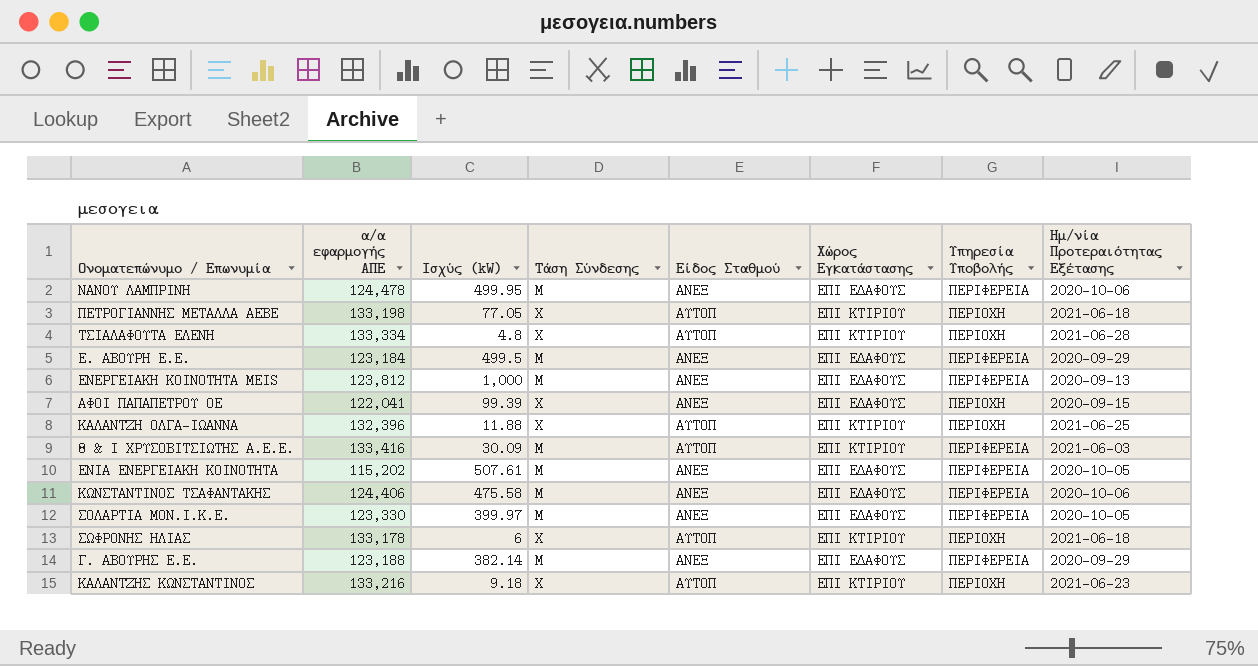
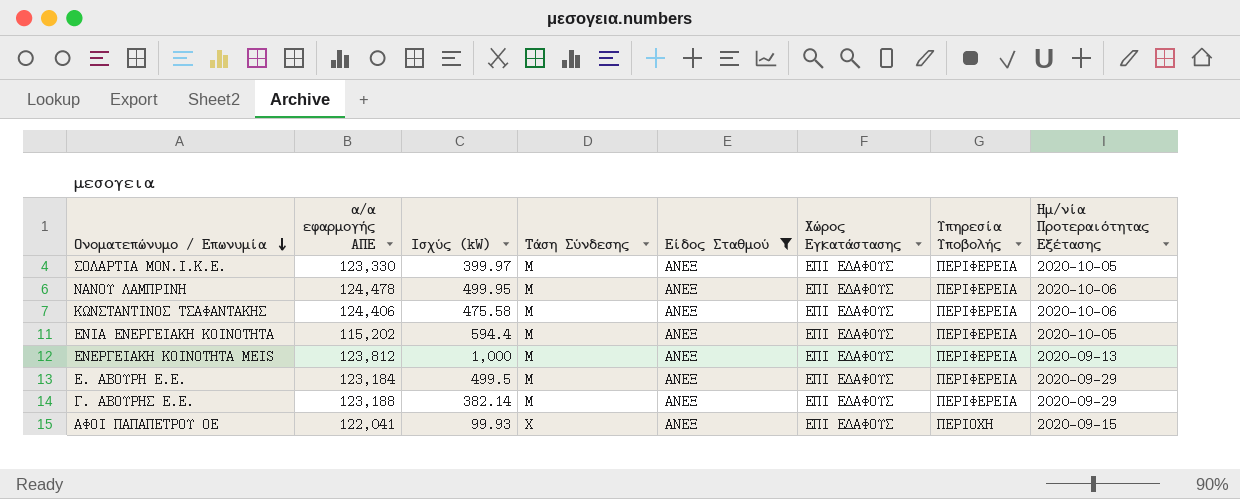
filter: none -> Είδος Σταθμού = ΑΝΕΞ
row order: none -> Ονοματεπώνυμο / Επωνυμία descending
ΕΝΙΑ ΕΝΕΡΓΕΙΑΚΗ ΚΟΙΝΟΤΗΤΑ | Ισχύς (kW): 507.61 -> 594.4
ΑΦΟΙ ΠΑΠΑΠΕΤΡΟΥ ΟΕ | Ισχύς (kW): 99.39 -> 99.93

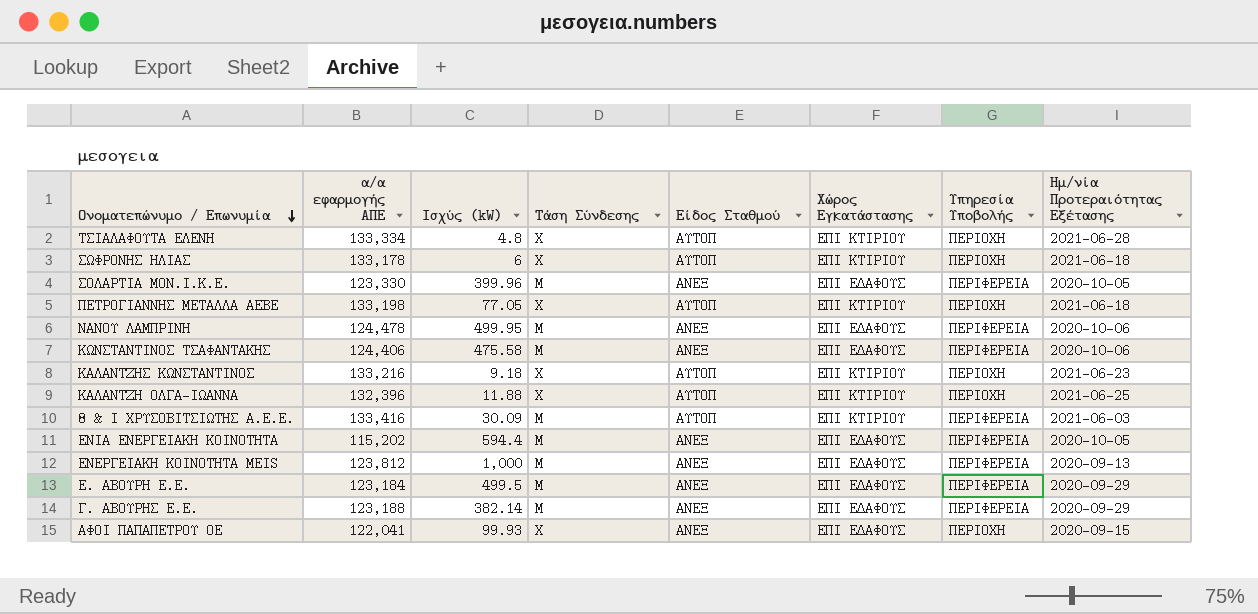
filter: Είδος Σταθμού = ΑΝΕΞ -> none
ΣΟΛΑΡΤΙΑ ΜΟΝ.Ι.Κ.Ε. | Ισχύς (kW): 399.97 -> 399.96

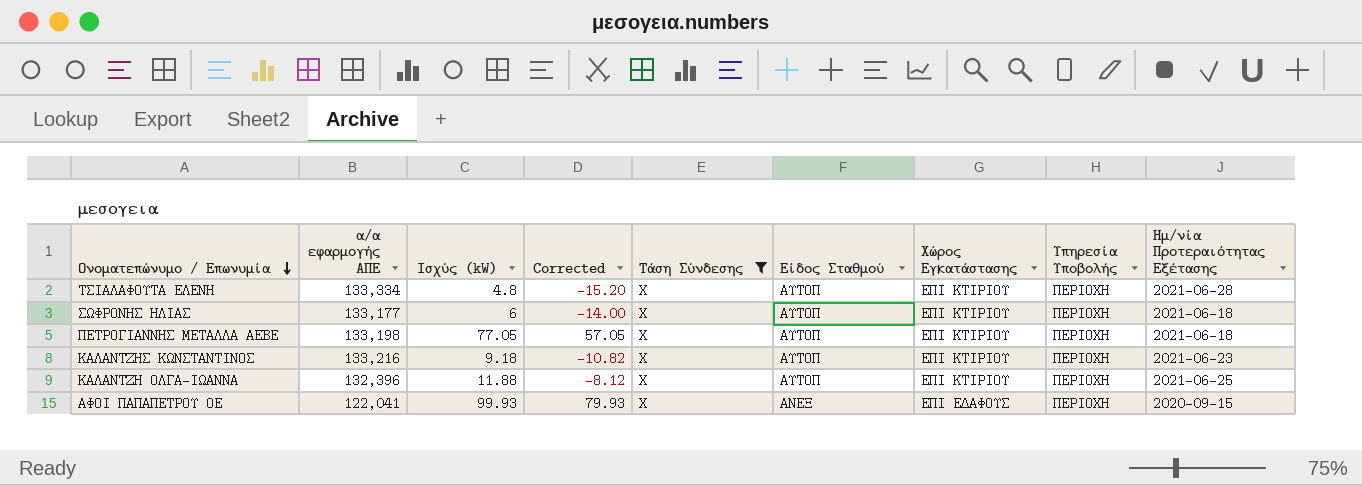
filter: none -> Τάση Σύνδεσης = Χ
column Corrected | formula: none -> [Ισχύς (kW)] - 20
ΣΩΦΡΟΝΗΣ ΗΛΙΑΣ | α/α εφαρμογής ΑΠΕ: 133,178 -> 133,177

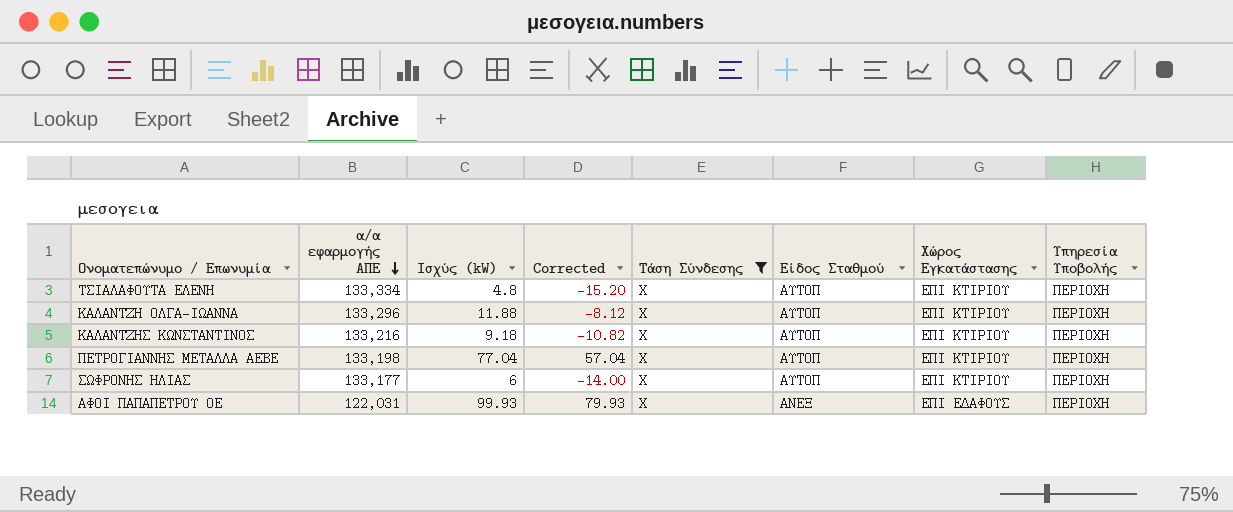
row order: Ονοματεπώνυμο / Επωνυμία descending -> α/α εφαρμογής ΑΠΕ descending
column Ημ/νία Προτεραιότητας Εξέτασης | position: 9 -> none
ΚΑΛΑΝΤΖΗ ΟΛΓΑ-ΙΩΑΝΝΑ | α/α εφαρμογής ΑΠΕ: 132,396 -> 133,296
ΠΕΤΡΟΓΙΑΝΝΗΣ ΜΕΤΑΛΛΑ ΑΕΒΕ | Ισχύς (kW): 77.05 -> 77.04
ΠΕΤΡΟΓΙΑΝΝΗΣ ΜΕΤΑΛΛΑ ΑΕΒΕ | Corrected: 57.05 -> 57.04
ΑΦΟΙ ΠΑΠΑΠΕΤΡΟΥ ΟΕ | α/α εφαρμογής ΑΠΕ: 122,041 -> 122,031

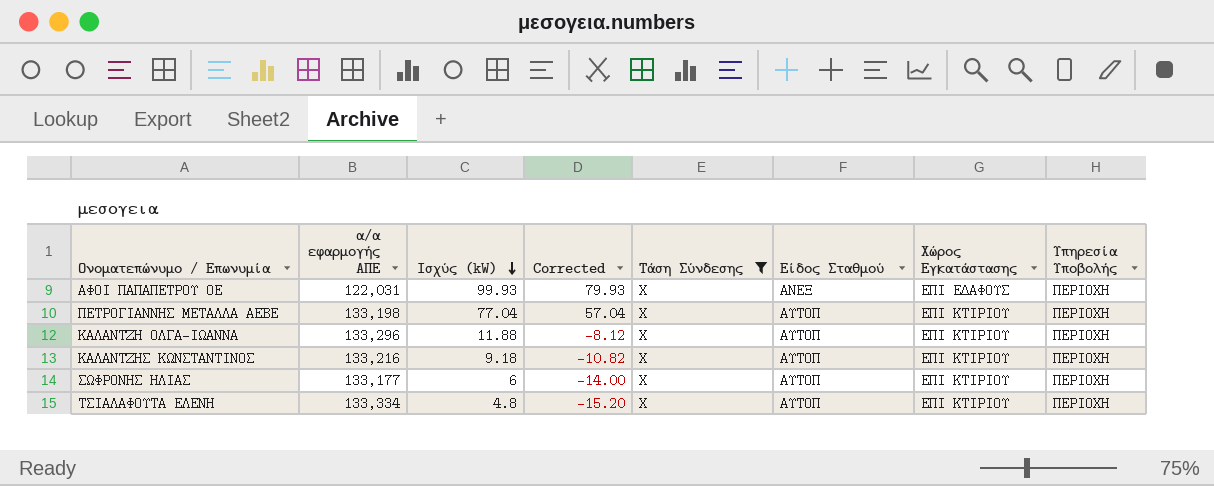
row order: α/α εφαρμογής ΑΠΕ descending -> Ισχύς (kW) descending

